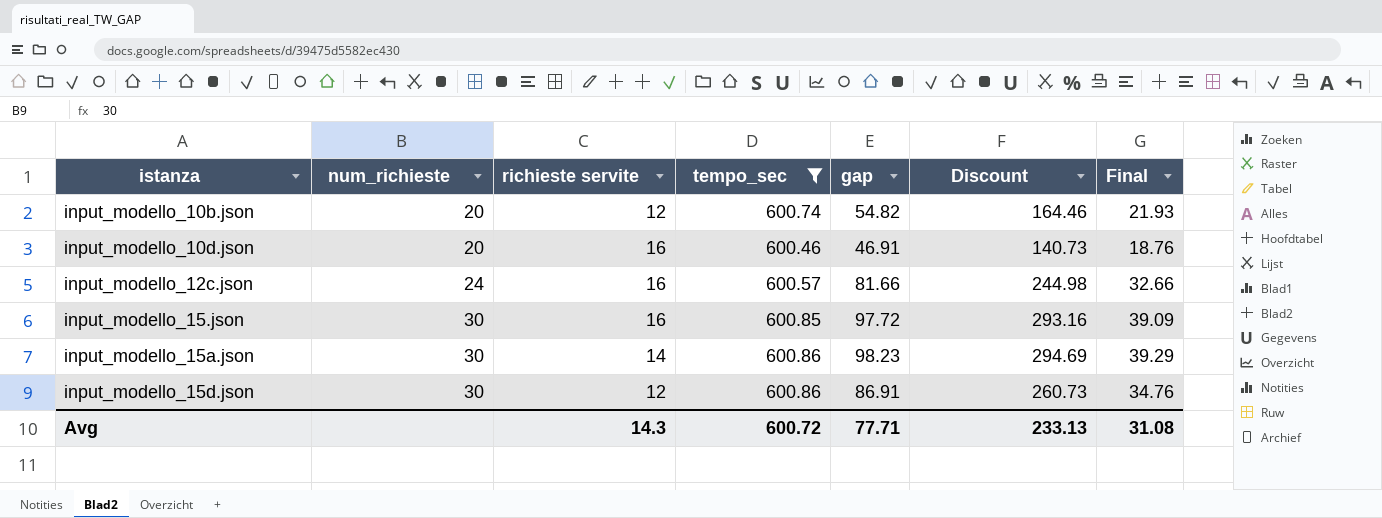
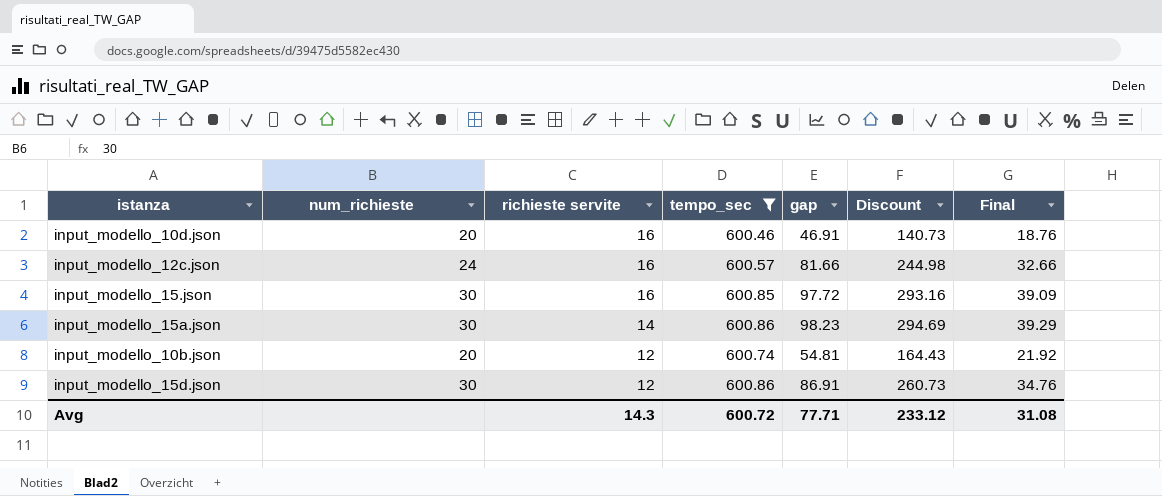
row order: istanza ascending -> richieste servite descending
input_modello_10b.json | gap: 54.82 -> 54.81
input_modello_10b.json | Discount: 164.46 -> 164.43
input_modello_10b.json | Final: 21.93 -> 21.92
Avg | Discount: 233.13 -> 233.12

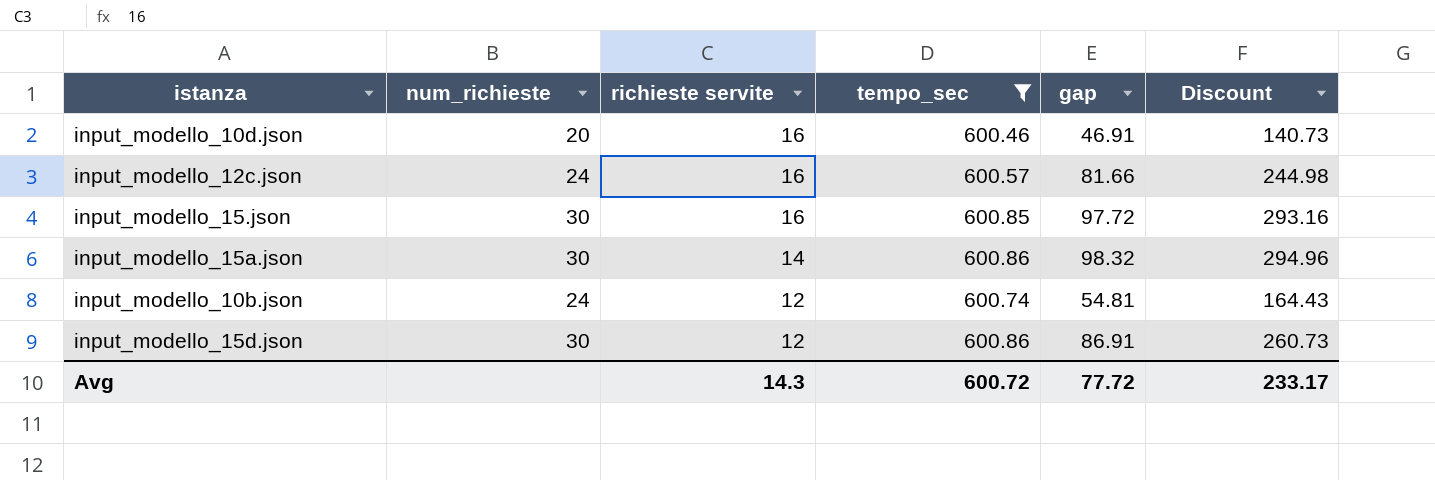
column Final | formula: [gap] * 0.4 -> none
input_modello_15a.json | gap: 98.23 -> 98.32
input_modello_15a.json | Discount: 294.69 -> 294.96
input_modello_10b.json | num_richieste: 20 -> 24
Avg | gap: 77.71 -> 77.72
Avg | Discount: 233.12 -> 233.17

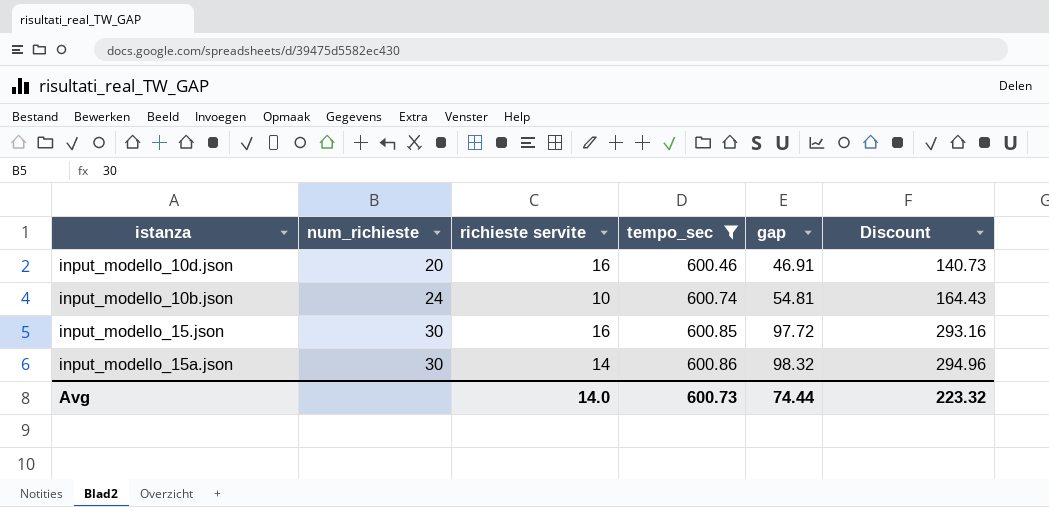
row order: richieste servite descending -> num_richieste ascending
row input_modello_12c.json: 24 | 16 | 600.57 | 81.66 | 244.98 -> none
row input_modello_15d.json: 30 | 12 | 600.86 | 86.91 | 260.73 -> none
input_modello_10b.json | richieste servite: 12 -> 10
Avg | richieste servite: 14.3 -> 14.0
Avg | tempo_sec: 600.72 -> 600.73
Avg | gap: 77.72 -> 74.44
Avg | Discount: 233.17 -> 223.32

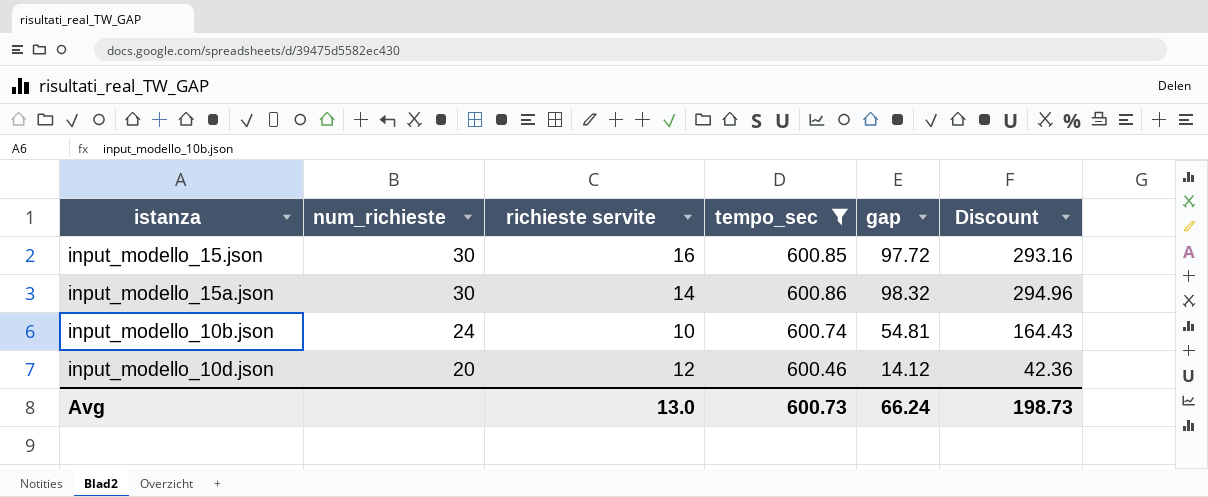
row order: num_richieste ascending -> num_richieste descending
input_modello_10d.json | richieste servite: 16 -> 12
input_modello_10d.json | gap: 46.91 -> 14.12
input_modello_10d.json | Discount: 140.73 -> 42.36
Avg | richieste servite: 14.0 -> 13.0
Avg | gap: 74.44 -> 66.24
Avg | Discount: 223.32 -> 198.73

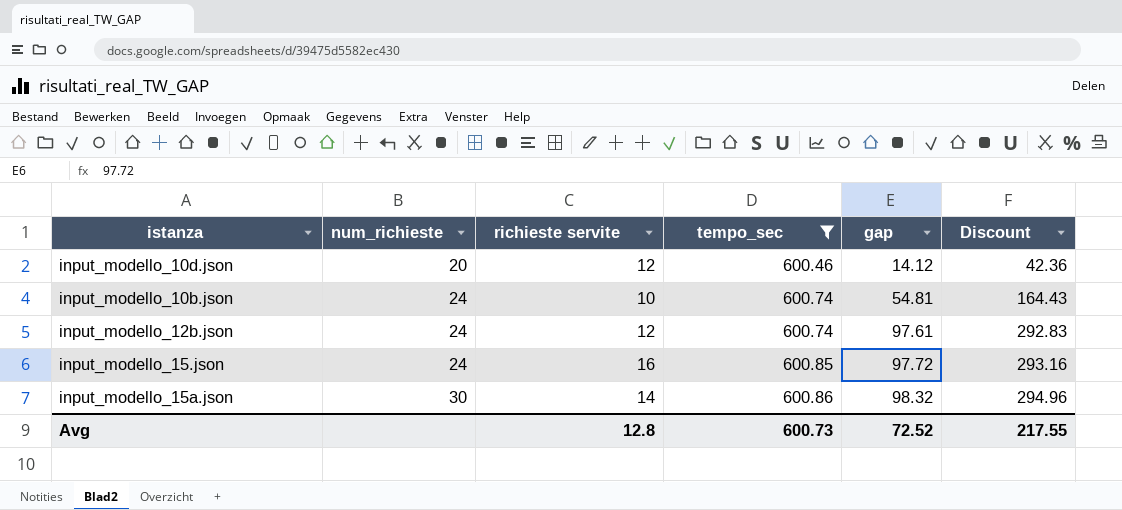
row order: num_richieste descending -> num_richieste ascending
row input_modello_12b.json: none -> 24 | 12 | 600.74 | 97.61 | 292.83
input_modello_15.json | num_richieste: 30 -> 24
Avg | richieste servite: 13.0 -> 12.8
Avg | gap: 66.24 -> 72.52
Avg | Discount: 198.73 -> 217.55

